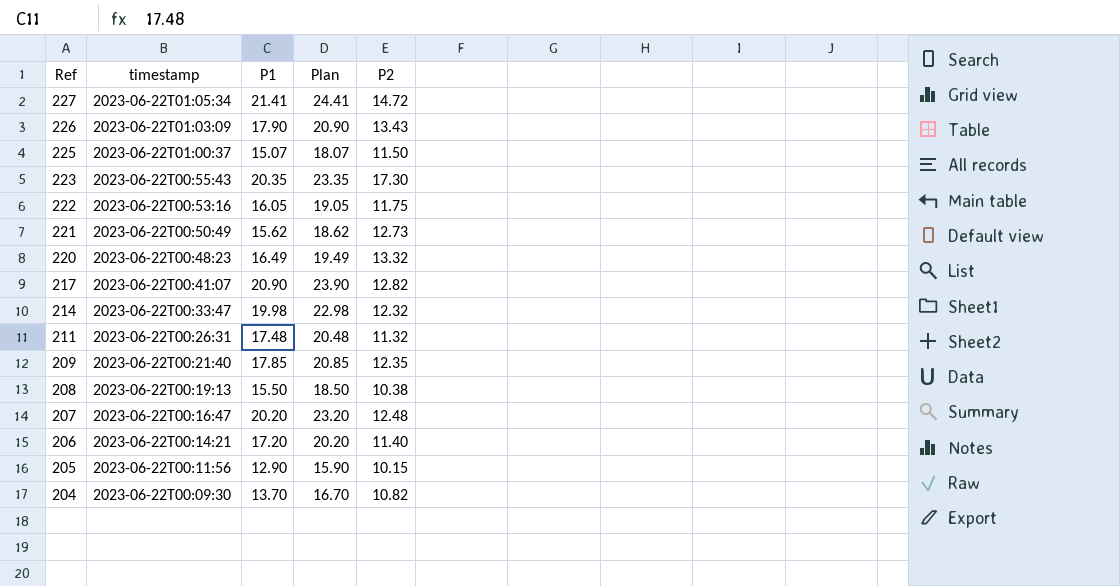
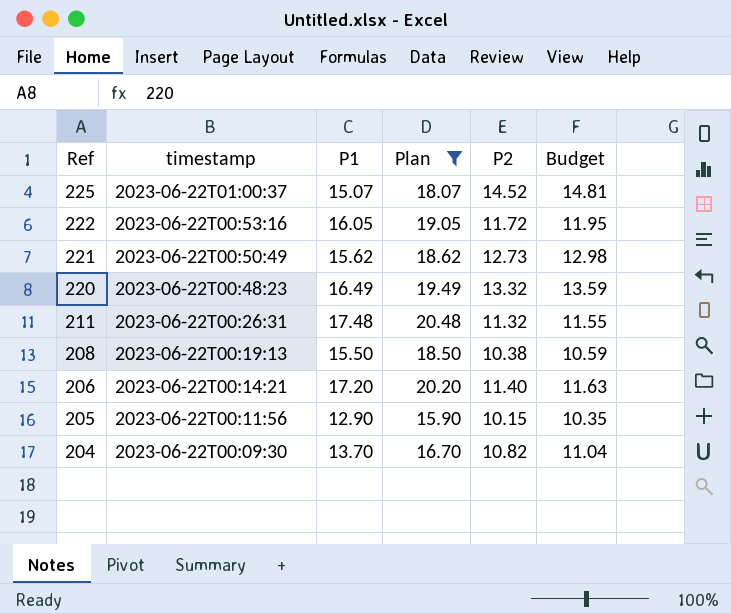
filter: none -> Plan <= 20.48
column Budget | formula: none -> [P2] * 1.02
225 | P2: 11.50 -> 14.52
222 | P2: 11.75 -> 11.72

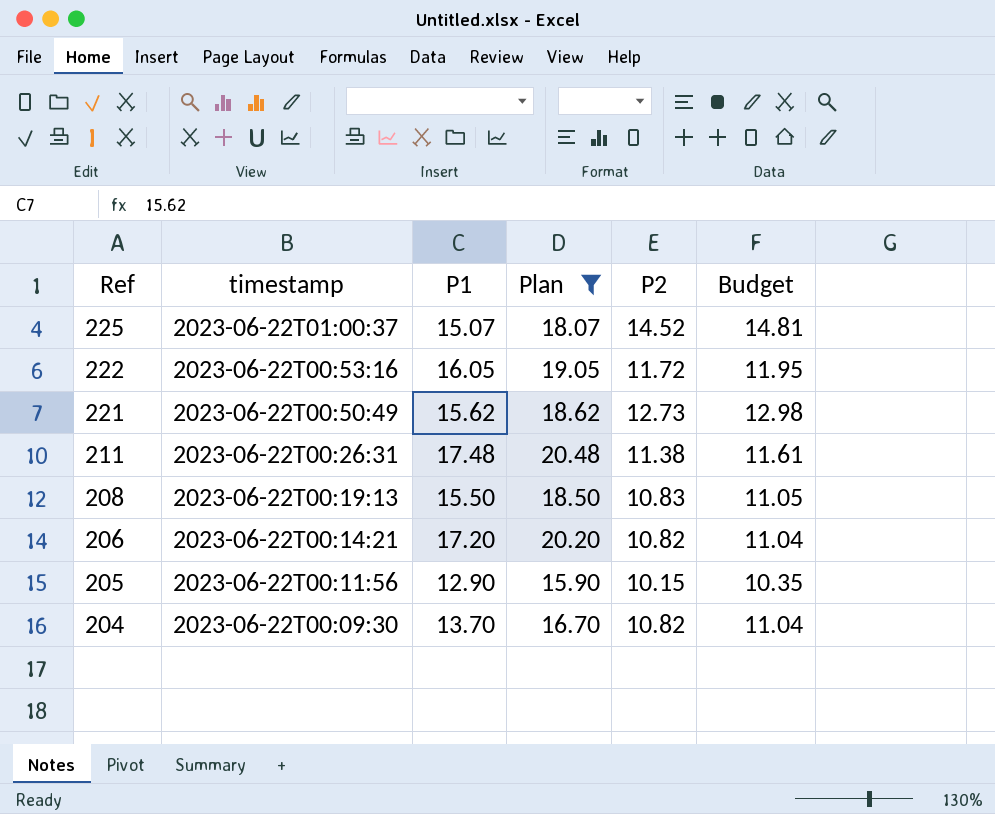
row 220: 2023-06-22T00:48:23 | 16.49 | 19.49 | 13.32 | 13.59 -> none
211 | P2: 11.32 -> 11.38
211 | Budget: 11.55 -> 11.61
208 | P2: 10.38 -> 10.83
208 | Budget: 10.59 -> 11.05
206 | P2: 11.40 -> 10.82
206 | Budget: 11.63 -> 11.04

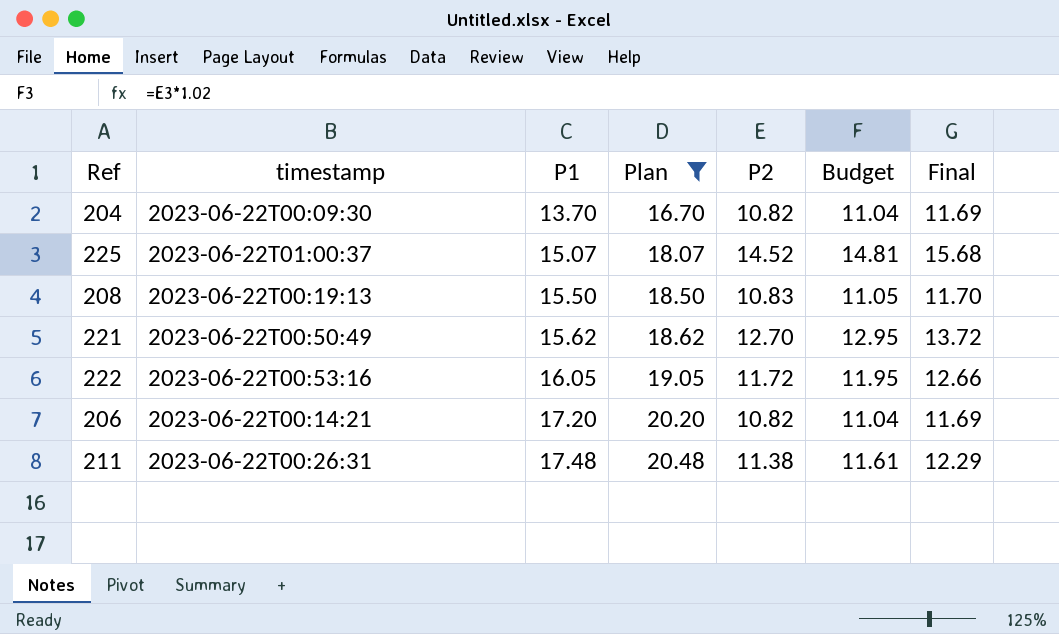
row order: Ref descending -> P1 ascending
column Final | formula: none -> [P2] * 1.08
row 205: 2023-06-22T00:11:56 | 12.90 | 15.90 | 10.15 | 10.35 -> none
221 | P2: 12.73 -> 12.70
221 | Budget: 12.98 -> 12.95

